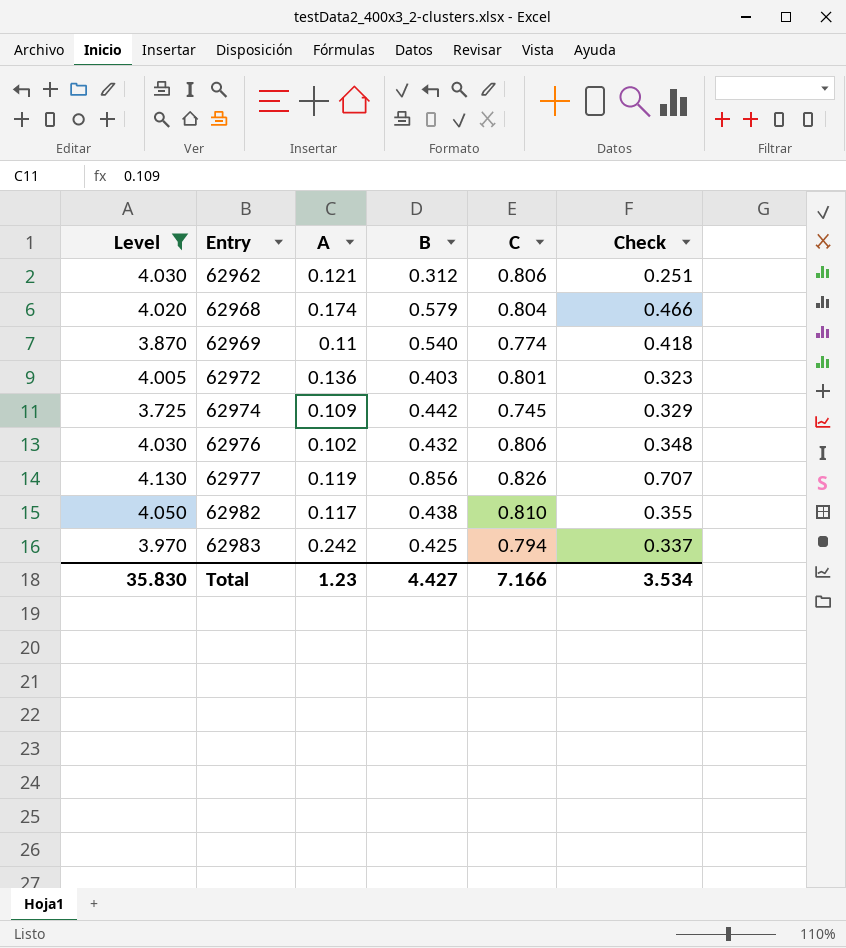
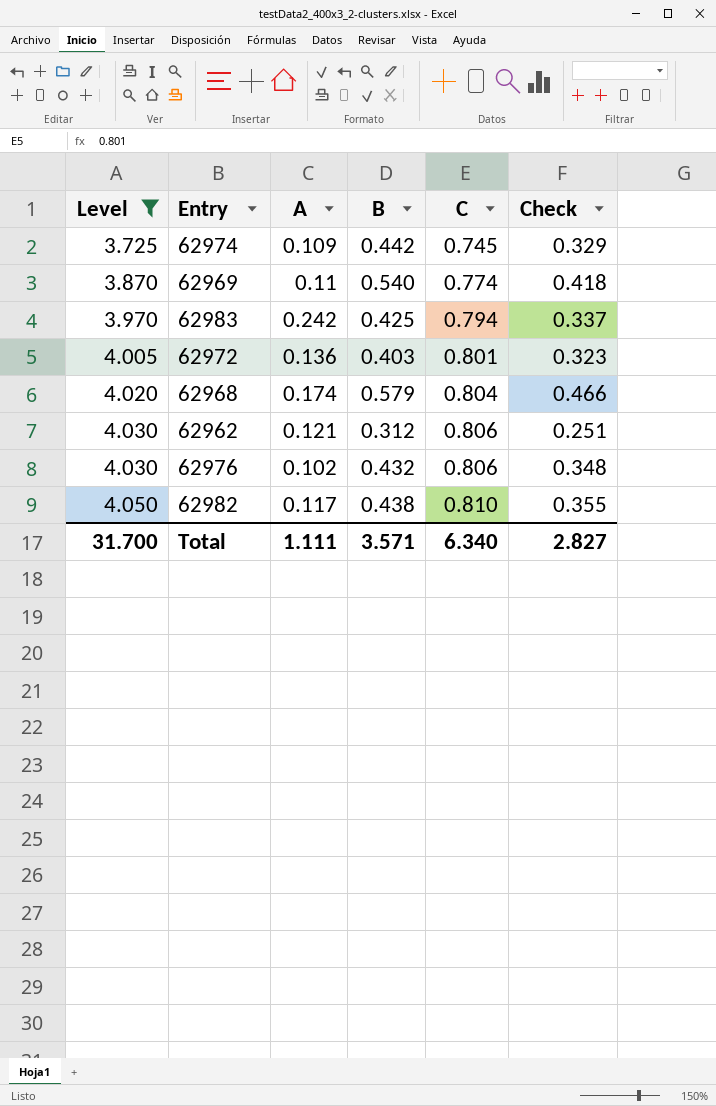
row order: Entry ascending -> Level ascending
row 62977: 4.130 | 0.119 | 0.856 | 0.826 | 0.707 -> none
Total | Level: 35.830 -> 31.700
Total | A: 1.23 -> 1.111
Total | B: 4.427 -> 3.571
Total | C: 7.166 -> 6.340
Total | Check: 3.534 -> 2.827

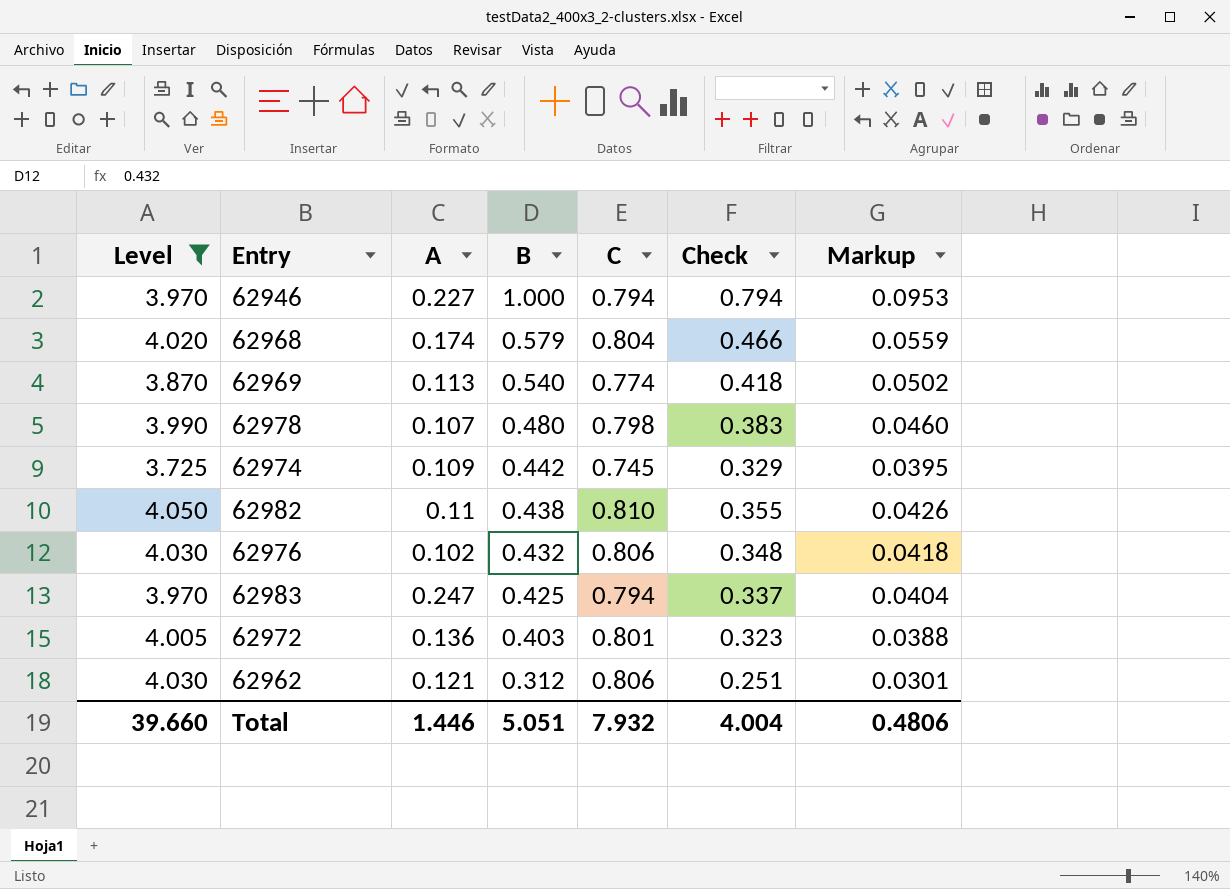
row order: Level ascending -> B descending
column Markup | formula: none -> [Check] * 0.12
row 62946: none -> 3.970 | 0.227 | 1.000 | 0.794 | 0.794 | 0.0953
62969 | A: 0.11 -> 0.113
row 62978: none -> 3.990 | 0.107 | 0.480 | 0.798 | 0.383 | 0.0460
62982 | A: 0.117 -> 0.11
62983 | A: 0.242 -> 0.247
Total | Level: 31.700 -> 39.660
Total | A: 1.111 -> 1.446
Total | B: 3.571 -> 5.051
Total | C: 6.340 -> 7.932
Total | Check: 2.827 -> 4.004

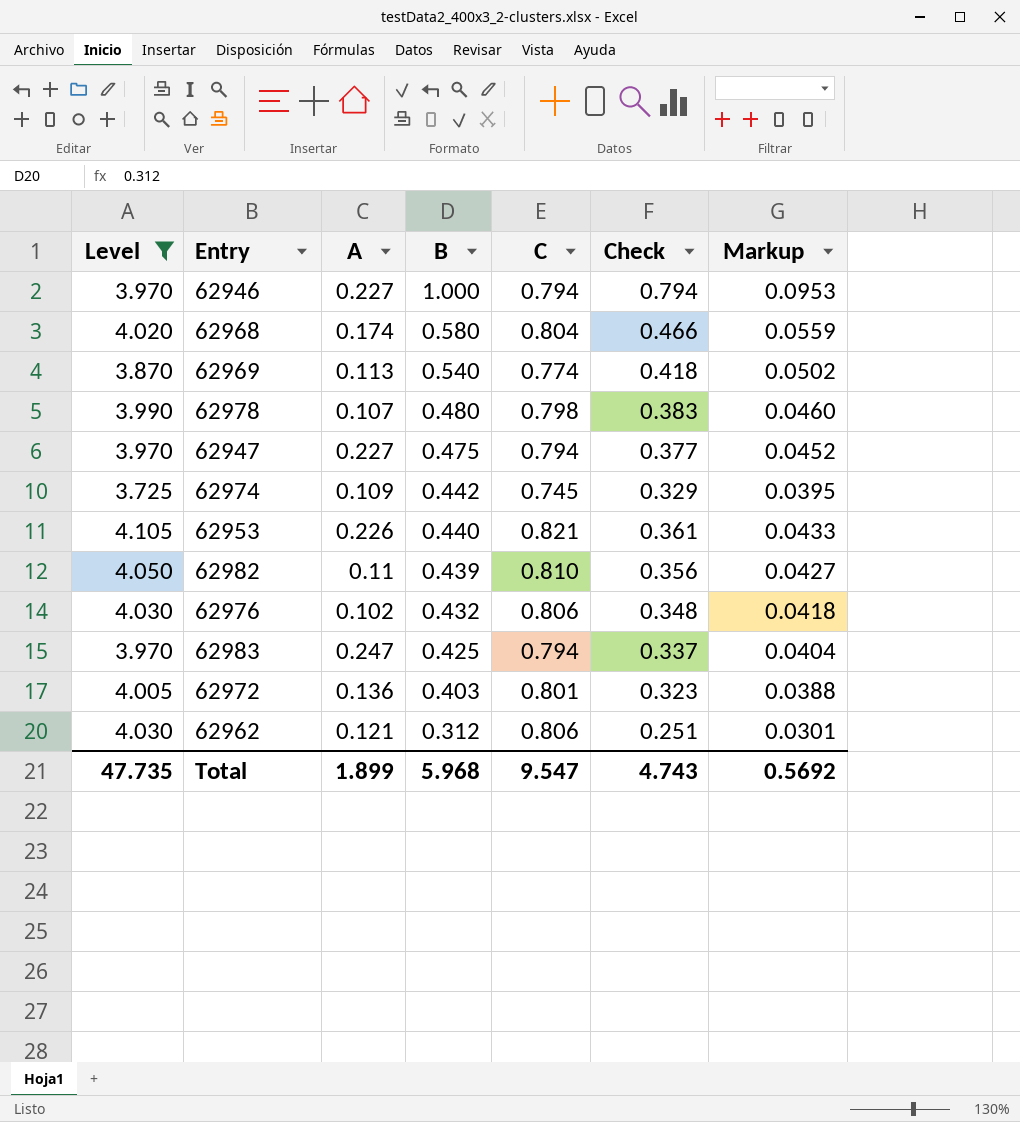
62968 | B: 0.579 -> 0.580
row 62947: none -> 3.970 | 0.227 | 0.475 | 0.794 | 0.377 | 0.0452
row 62953: none -> 4.105 | 0.226 | 0.440 | 0.821 | 0.361 | 0.0433
62982 | B: 0.438 -> 0.439
62982 | Check: 0.355 -> 0.356
62982 | Markup: 0.0426 -> 0.0427
Total | Level: 39.660 -> 47.735
Total | A: 1.446 -> 1.899
Total | B: 5.051 -> 5.968
Total | C: 7.932 -> 9.547
Total | Check: 4.004 -> 4.743
Total | Markup: 0.4806 -> 0.5692

